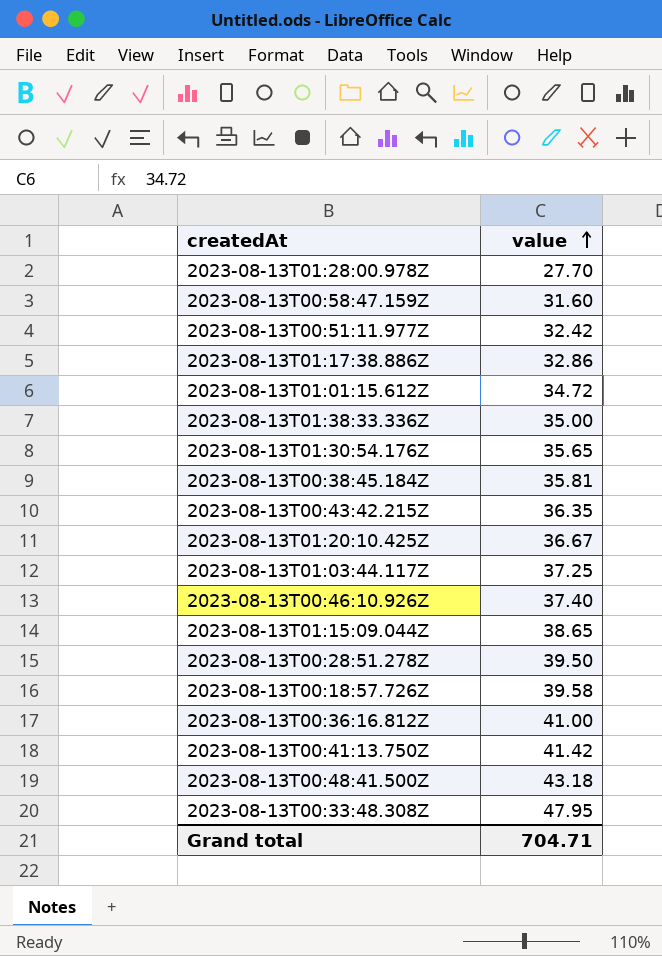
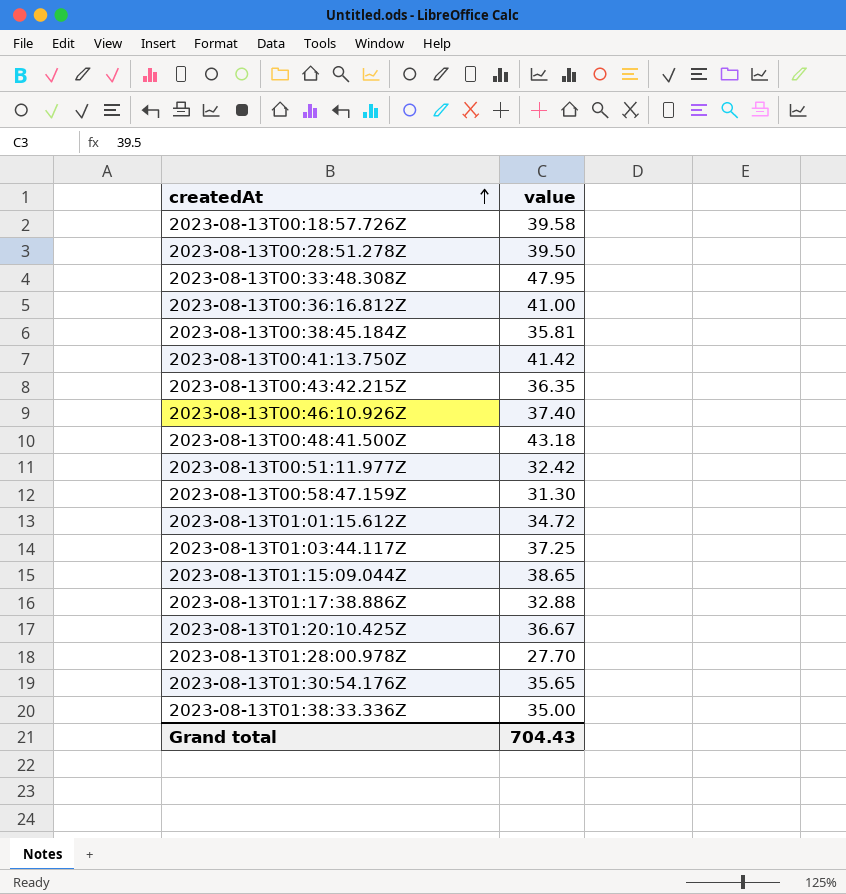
row order: value ascending -> createdAt ascending
2023-08-13T00:58:47.159Z | value: 31.60 -> 31.30
2023-08-13T01:17:38.886Z | value: 32.86 -> 32.88
Grand total | value: 704.71 -> 704.43

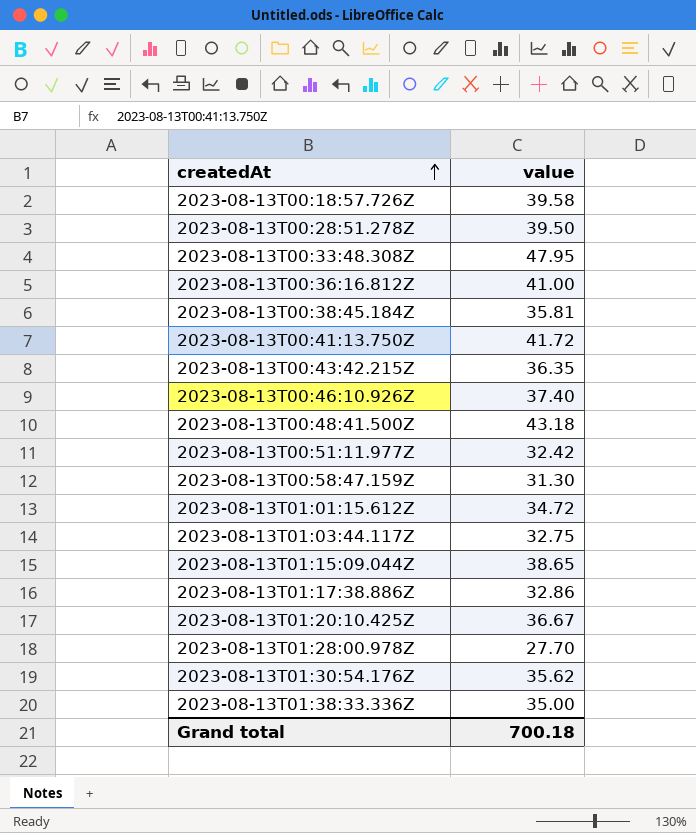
2023-08-13T00:41:13.750Z | value: 41.42 -> 41.72
2023-08-13T01:03:44.117Z | value: 37.25 -> 32.75
2023-08-13T01:17:38.886Z | value: 32.88 -> 32.86
2023-08-13T01:30:54.176Z | value: 35.65 -> 35.62
Grand total | value: 704.43 -> 700.18

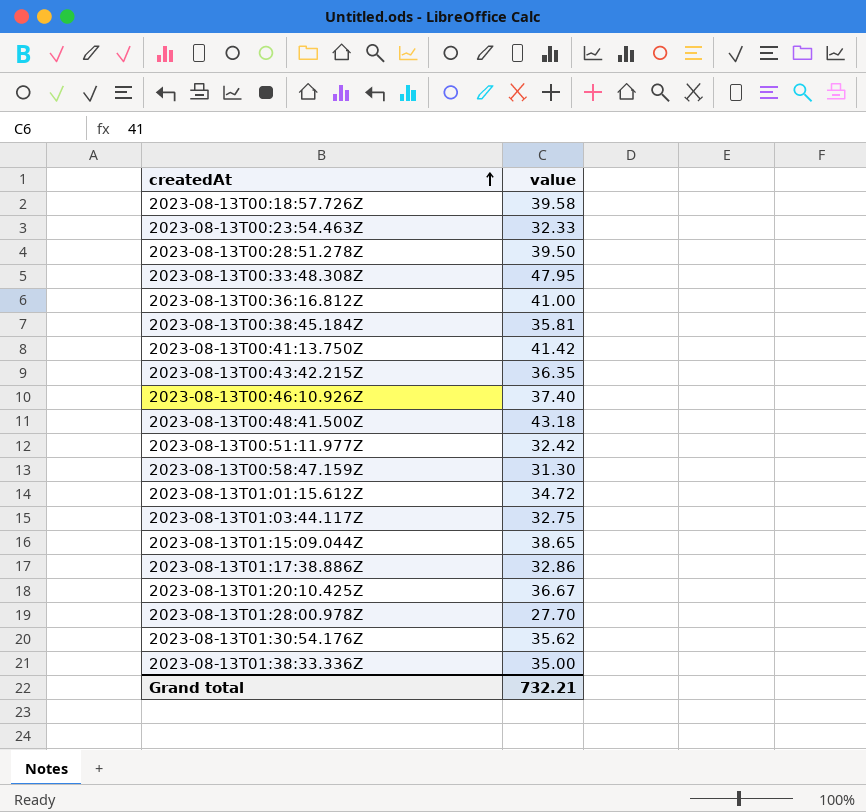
row 2023-08-13T00:23:54.463Z: none -> 32.33
2023-08-13T00:41:13.750Z | value: 41.72 -> 41.42
Grand total | value: 700.18 -> 732.21

